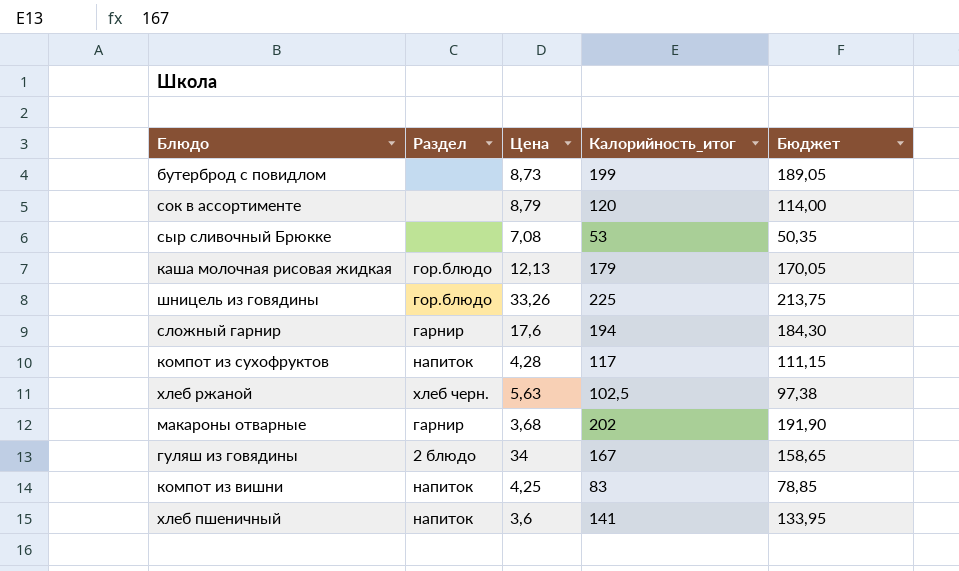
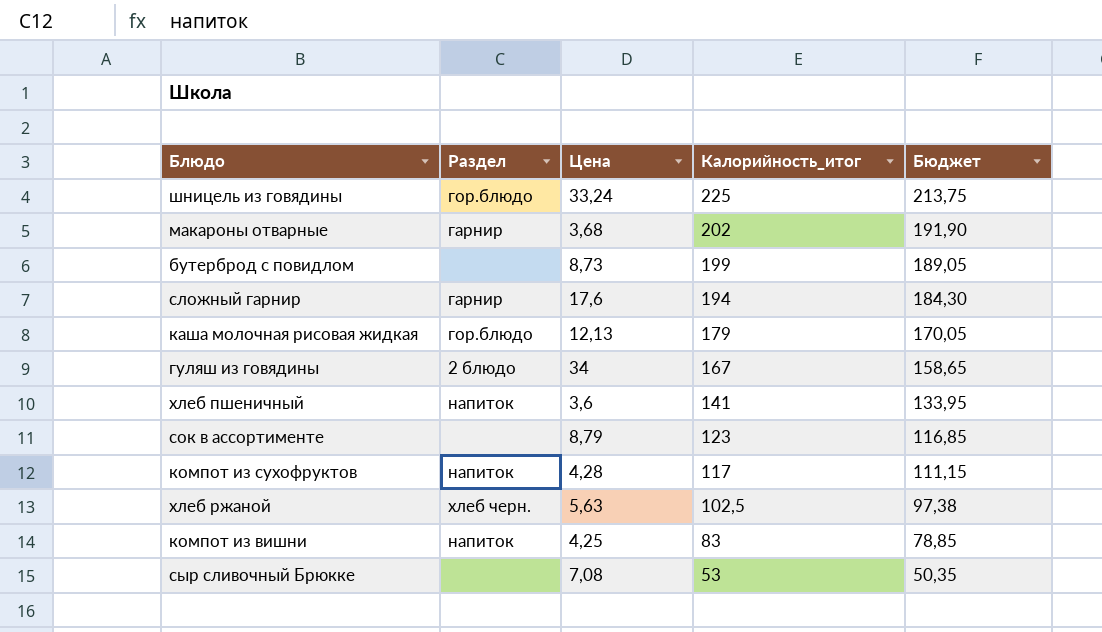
row order: none -> Калорийность_итог descending
шницель из говядины | Цена: 33,26 -> 33,24
сок в ассортименте | Калорийность_итог: 120 -> 123
сок в ассортименте | Бюджет: 114,00 -> 116,85

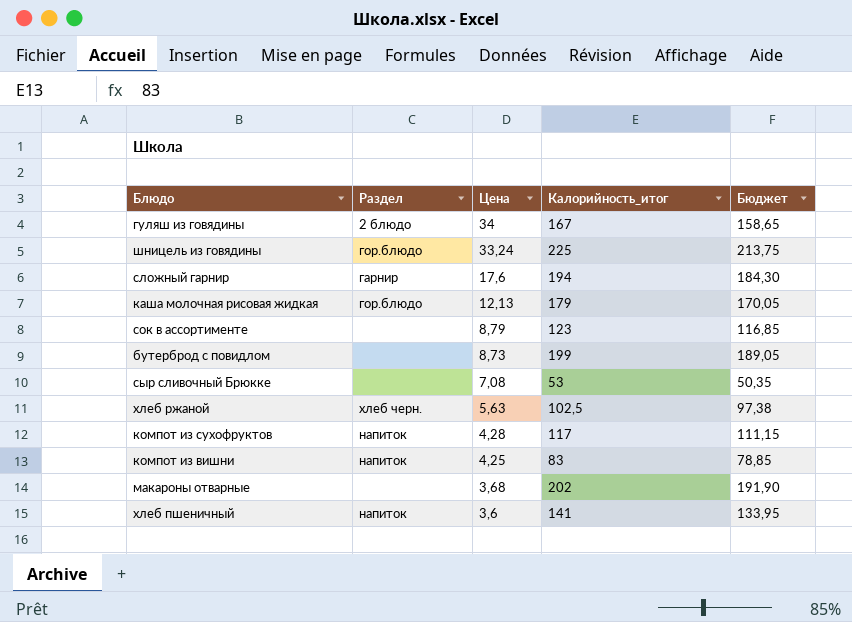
row order: Калорийность_итог descending -> Цена descending
макароны отварные | Раздел: гарнир -> none

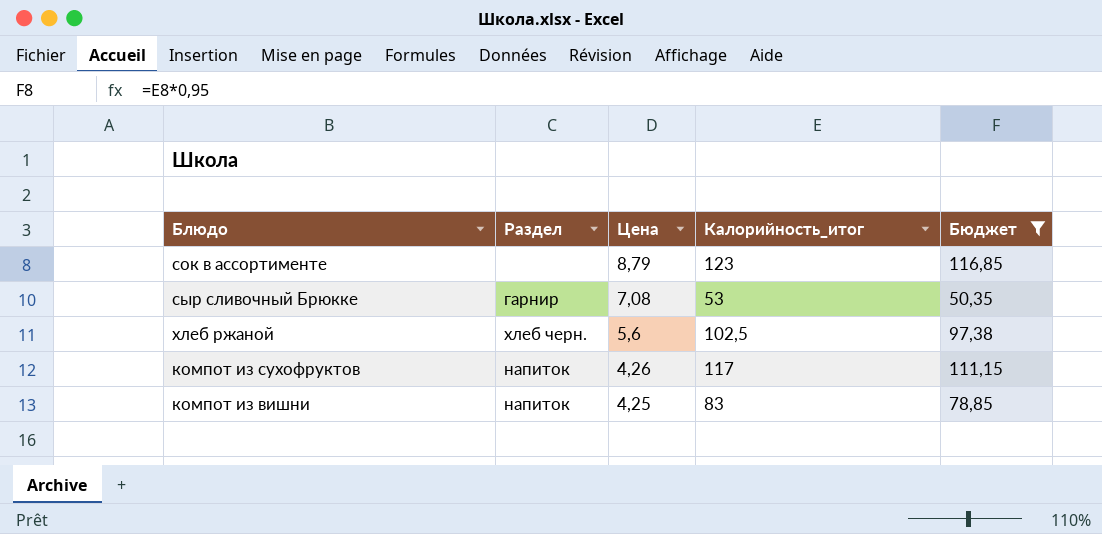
filter: none -> Бюджет <= 116,85
сыр сливочный Брюкке | Раздел: none -> гарнир
хлеб ржаной | Цена: 5,63 -> 5,6
компот из сухофруктов | Цена: 4,28 -> 4,26

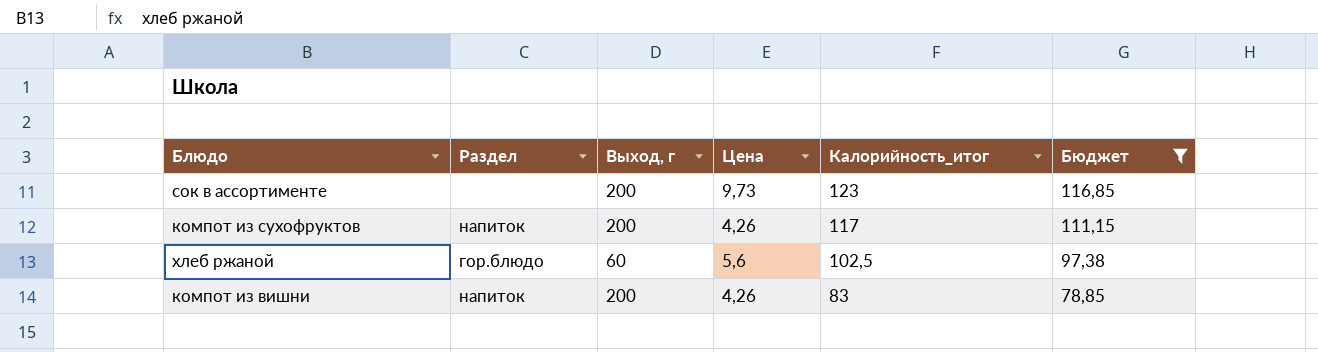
row order: Цена descending -> Калорийность_итог descending
column Выход, г | position: none -> 3
row сыр сливочный Брюкке: гарнир | 7,08 | 53 | 50,35 -> none
сок в ассортименте | Цена: 8,79 -> 9,73
хлеб ржаной | Раздел: хлеб черн. -> гор.блюдо
компот из вишни | Цена: 4,25 -> 4,26

